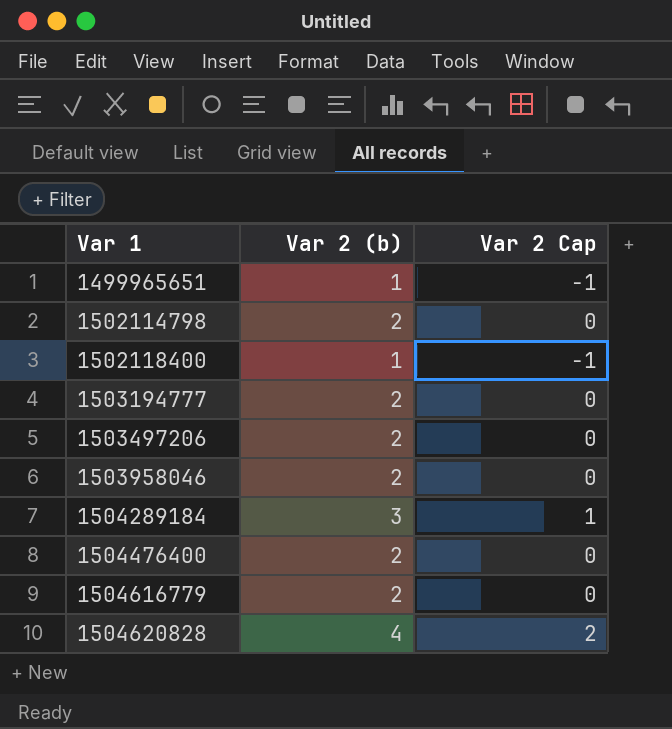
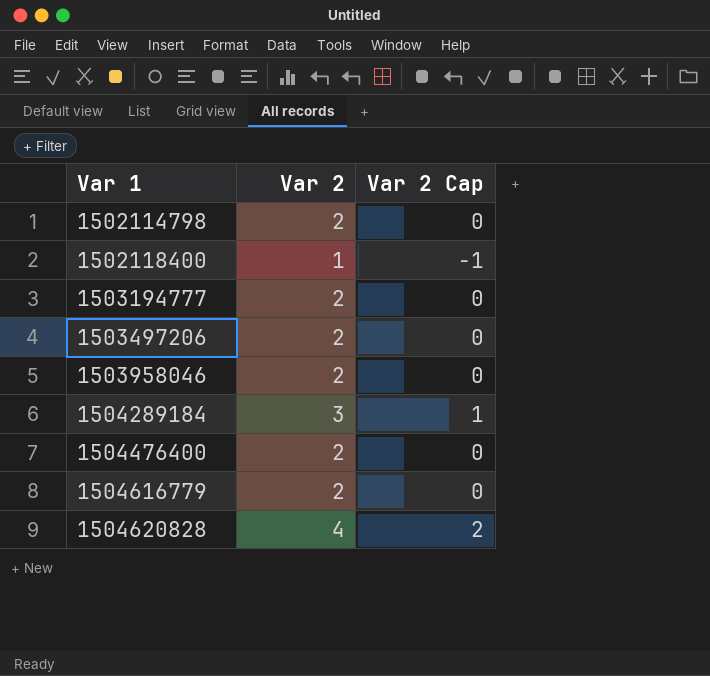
column name: Var 2 (b) -> Var 2
row 1499965651: 1 | -1 -> none

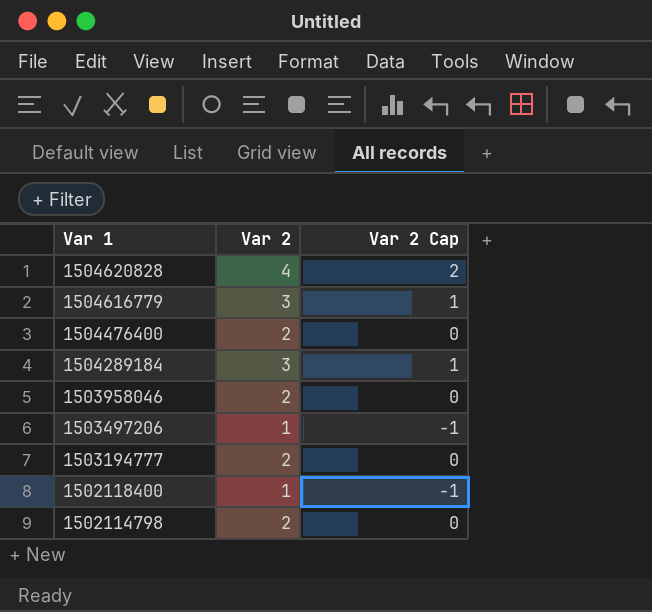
row order: Var 1 ascending -> Var 1 descending
1504616779 | Var 2: 2 -> 3
1504616779 | Var 2 Cap: 0 -> 1
1503497206 | Var 2: 2 -> 1
1503497206 | Var 2 Cap: 0 -> -1

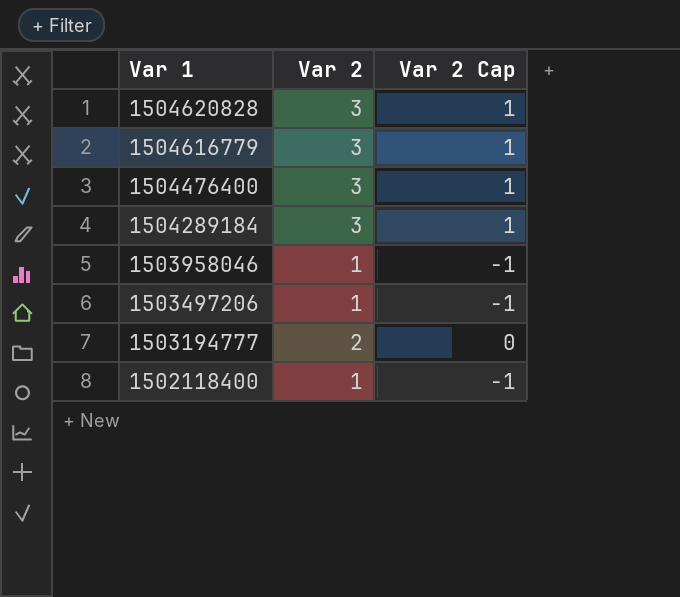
row 1502114798: 2 | 0 -> none
1504620828 | Var 2: 4 -> 3
1504620828 | Var 2 Cap: 2 -> 1
1504476400 | Var 2: 2 -> 3
1504476400 | Var 2 Cap: 0 -> 1
1503958046 | Var 2: 2 -> 1
1503958046 | Var 2 Cap: 0 -> -1

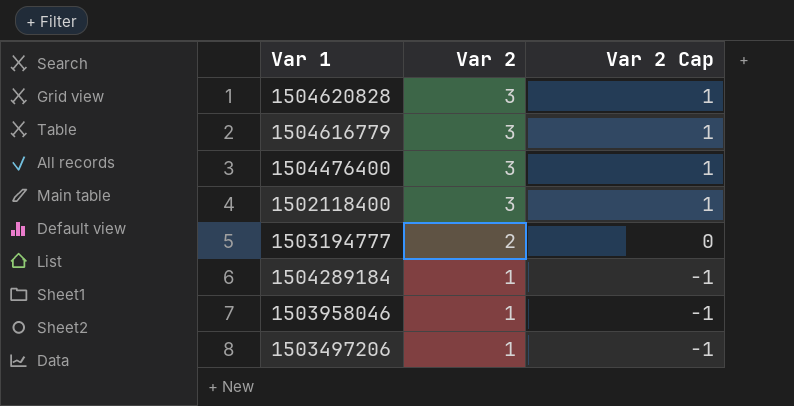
row order: Var 1 descending -> Var 2 descending
1502118400 | Var 2: 1 -> 3
1502118400 | Var 2 Cap: -1 -> 1
1504289184 | Var 2: 3 -> 1
1504289184 | Var 2 Cap: 1 -> -1

